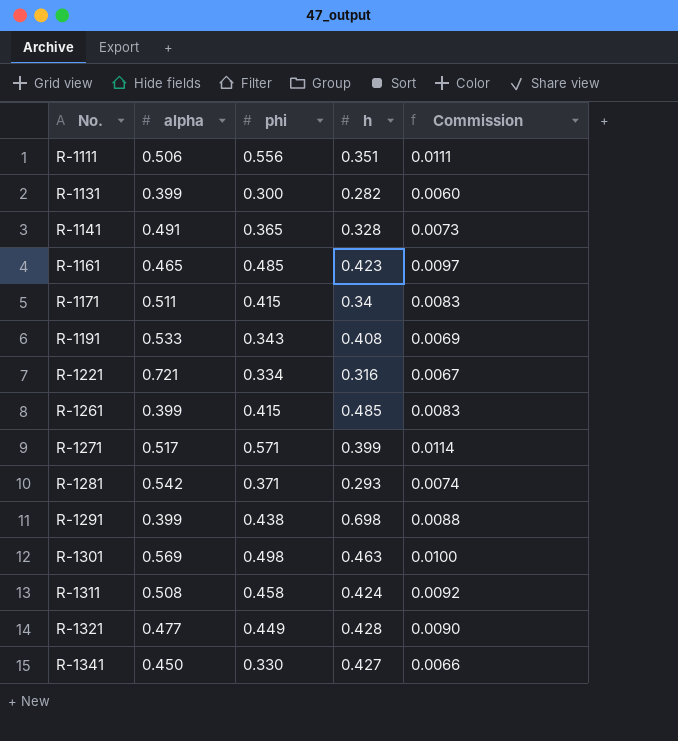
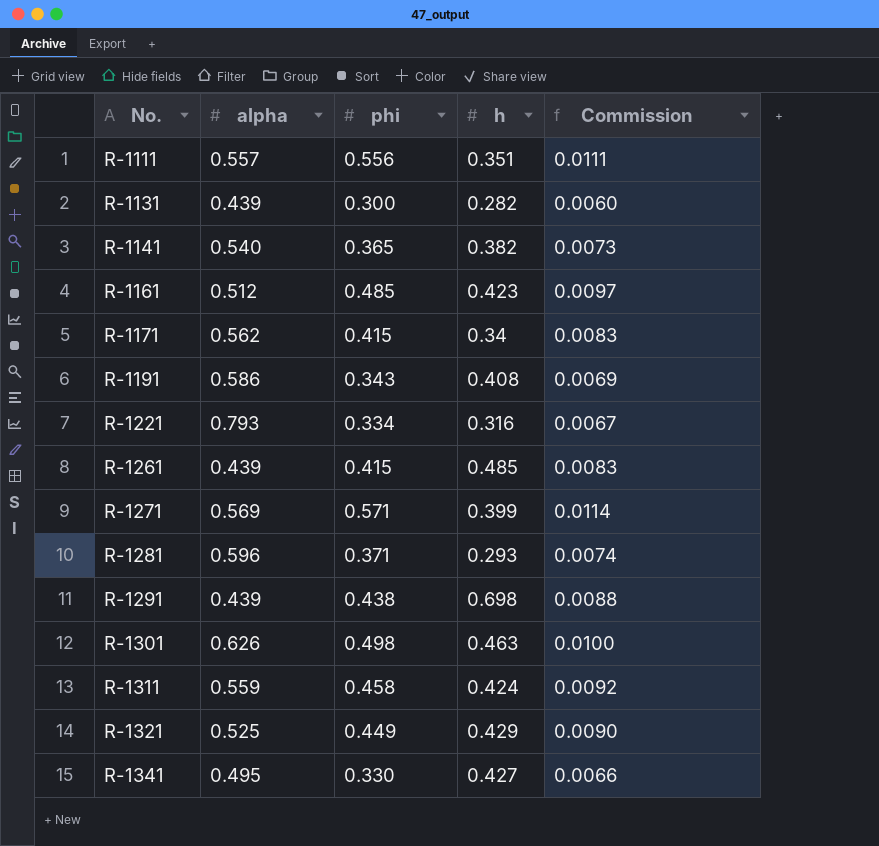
R-1111 | alpha: 0.506 -> 0.557
R-1131 | alpha: 0.399 -> 0.439
R-1141 | alpha: 0.491 -> 0.540
R-1141 | h: 0.328 -> 0.382
R-1161 | alpha: 0.465 -> 0.512
R-1171 | alpha: 0.511 -> 0.562
R-1191 | alpha: 0.533 -> 0.586
R-1221 | alpha: 0.721 -> 0.793
R-1261 | alpha: 0.399 -> 0.439
R-1271 | alpha: 0.517 -> 0.569
R-1281 | alpha: 0.542 -> 0.596
R-1291 | alpha: 0.399 -> 0.439
R-1301 | alpha: 0.569 -> 0.626
R-1311 | alpha: 0.508 -> 0.559
R-1321 | alpha: 0.477 -> 0.525
R-1321 | h: 0.428 -> 0.429
R-1341 | alpha: 0.450 -> 0.495

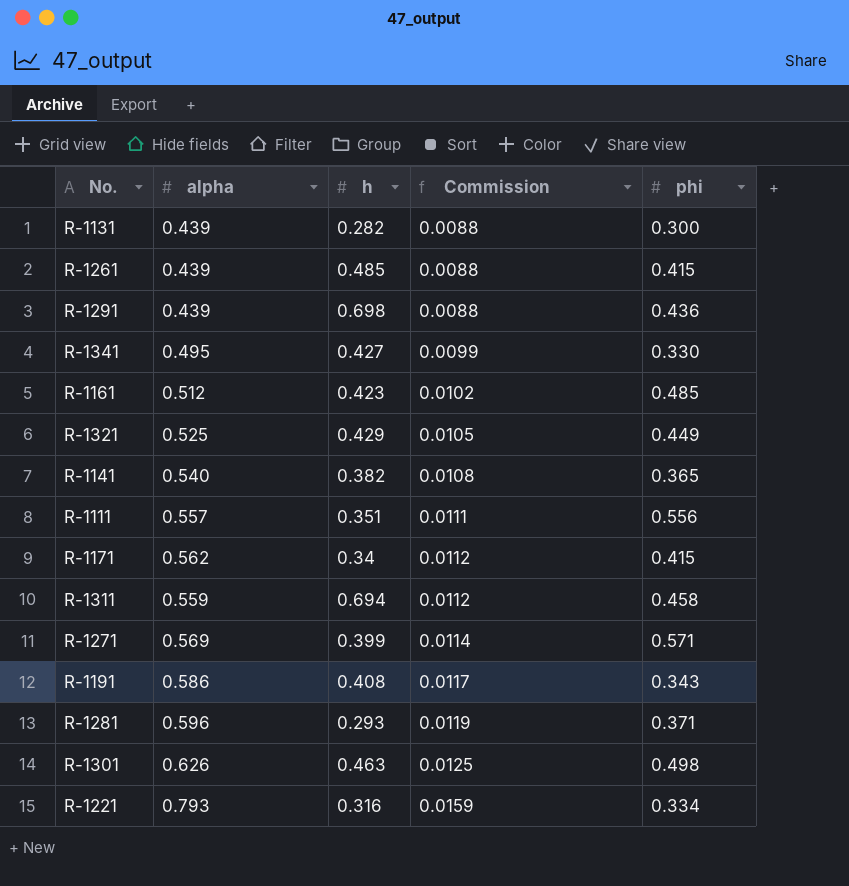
row order: No. ascending -> Commission ascending
column Commission | formula: [phi] * 0.02 -> [alpha] * 0.02
column phi | position: 3 -> 5
R-1291 | phi: 0.438 -> 0.436
R-1311 | h: 0.424 -> 0.694

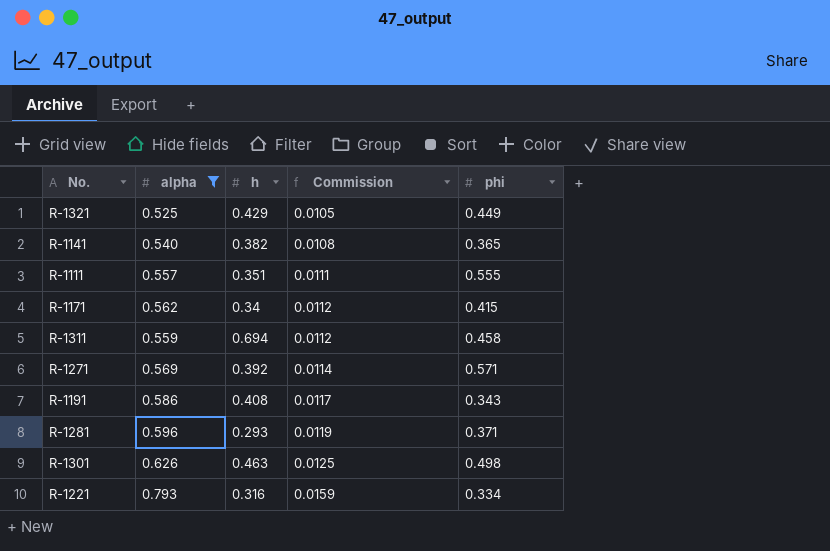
filter: none -> alpha >= 0.525
R-1111 | phi: 0.556 -> 0.555
R-1271 | h: 0.399 -> 0.392

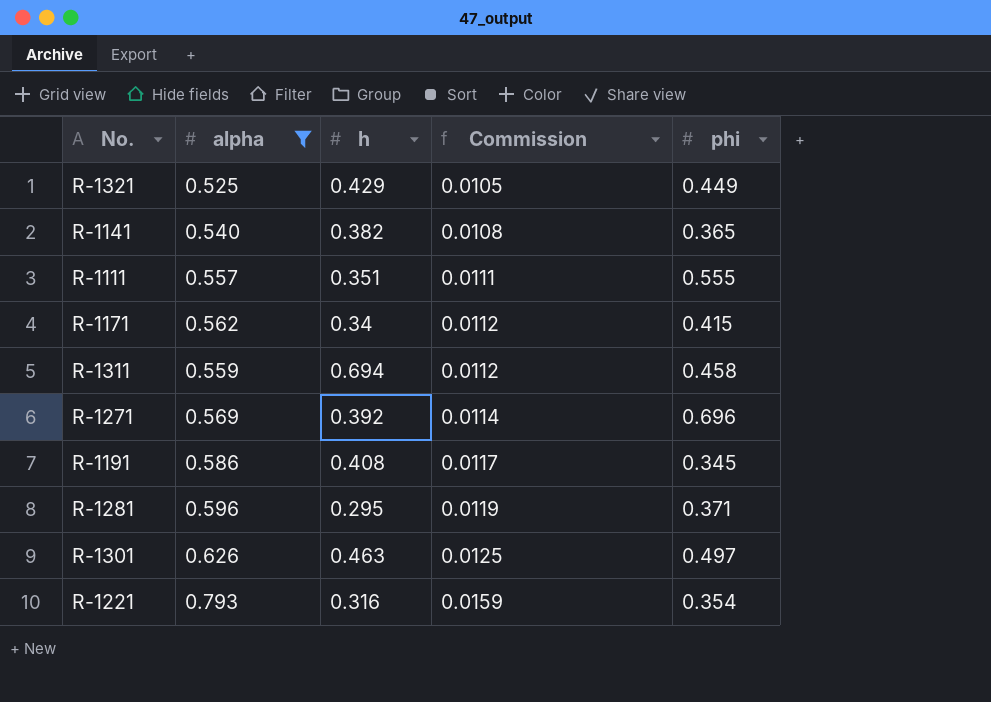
R-1271 | phi: 0.571 -> 0.696
R-1191 | phi: 0.343 -> 0.345
R-1281 | h: 0.293 -> 0.295
R-1301 | phi: 0.498 -> 0.497
R-1221 | phi: 0.334 -> 0.354

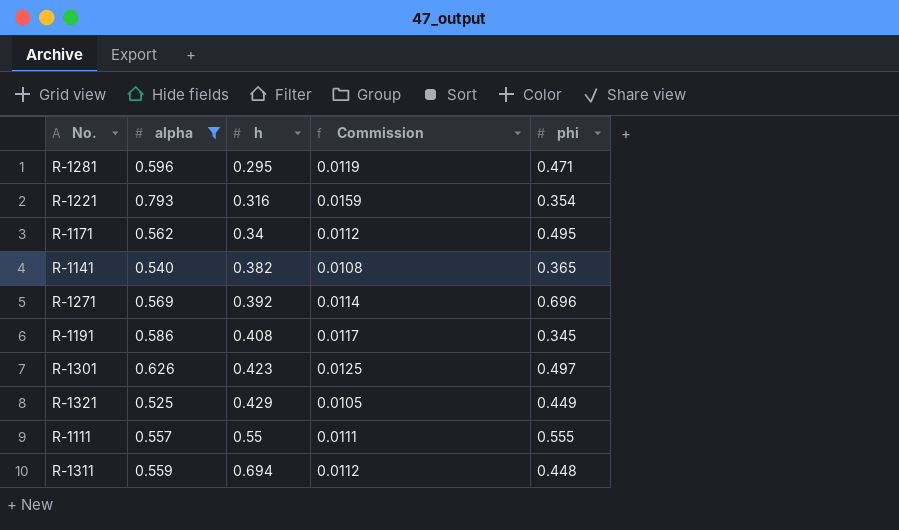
row order: Commission ascending -> h ascending
R-1281 | phi: 0.371 -> 0.471
R-1171 | phi: 0.415 -> 0.495
R-1301 | h: 0.463 -> 0.423
R-1111 | h: 0.351 -> 0.55
R-1311 | phi: 0.458 -> 0.448

